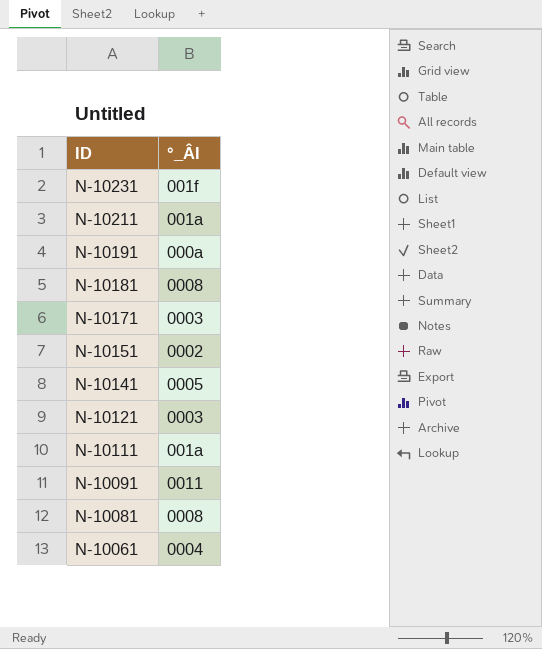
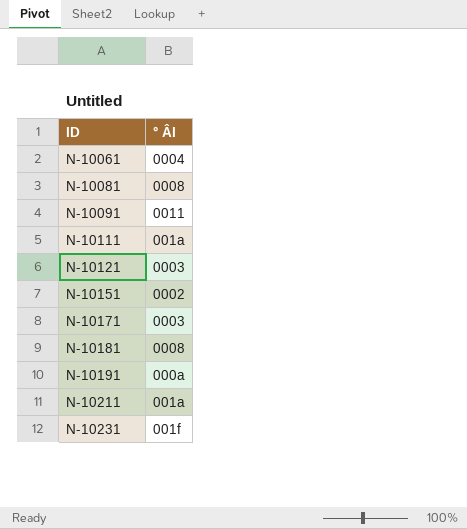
row order: ID descending -> ID ascending
column name: °_ÂI -> ° ÂI
row N-10141: 0005 -> none

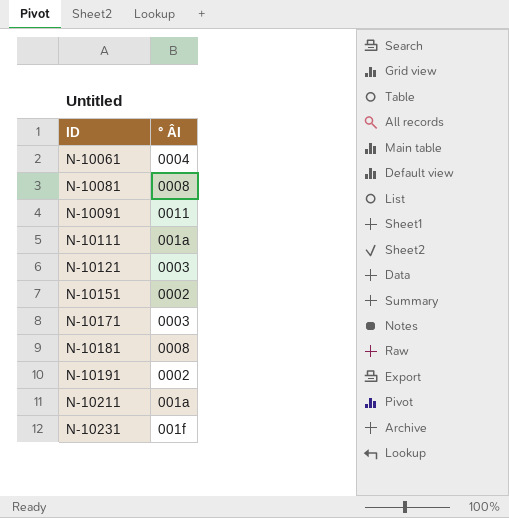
N-10191 | ° ÂI: 000a -> 0002

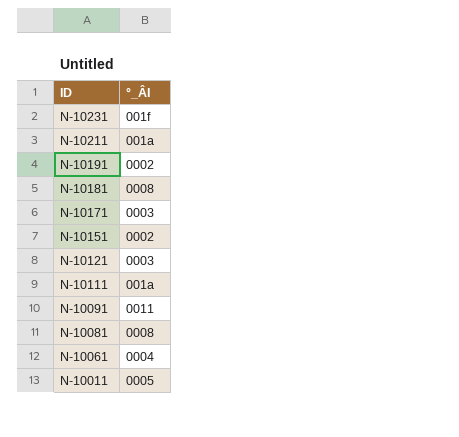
row order: ID ascending -> ID descending
column name: ° ÂI -> °_ÂI
row N-10011: none -> 0005

